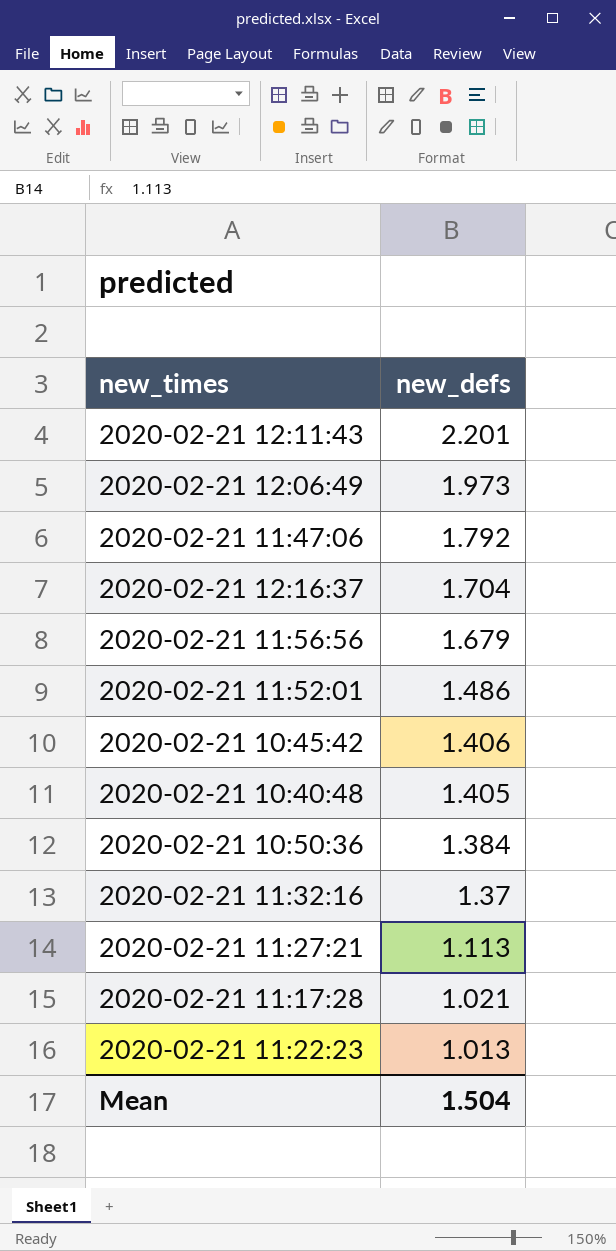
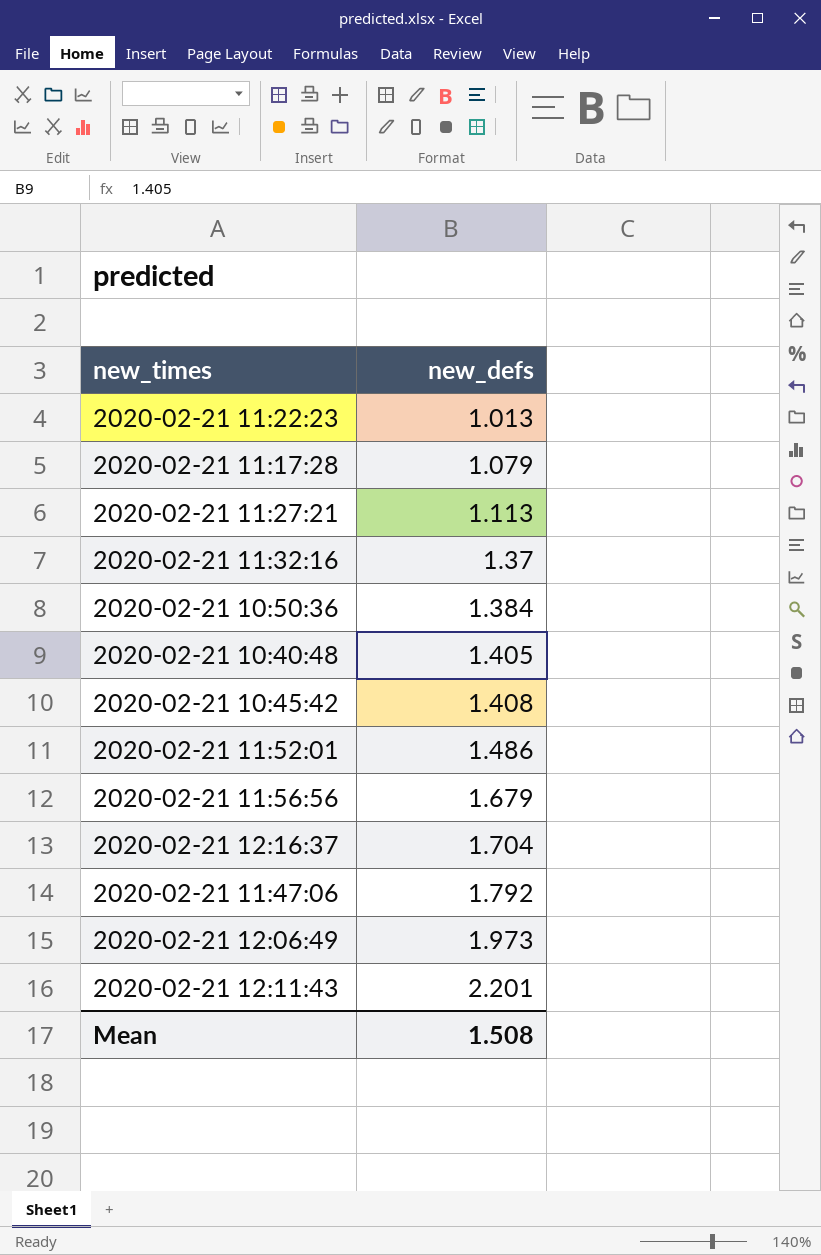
row order: new_defs descending -> new_defs ascending
2020-02-21 11:17:28 | new_defs: 1.021 -> 1.079
2020-02-21 10:45:42 | new_defs: 1.406 -> 1.408
Mean | new_defs: 1.504 -> 1.508

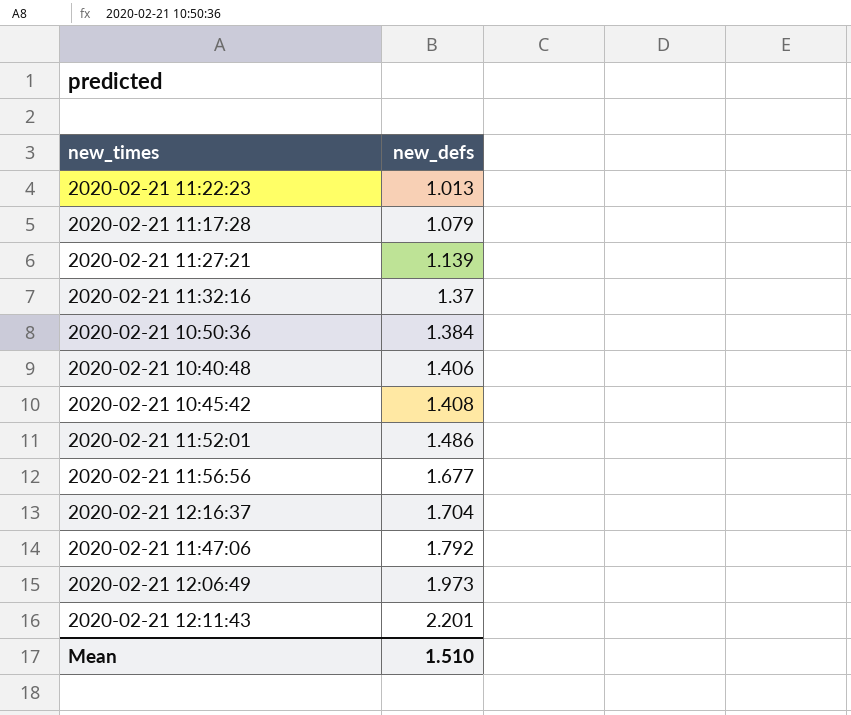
2020-02-21 11:27:21 | new_defs: 1.113 -> 1.139
2020-02-21 10:40:48 | new_defs: 1.405 -> 1.406
2020-02-21 11:56:56 | new_defs: 1.679 -> 1.677
Mean | new_defs: 1.508 -> 1.510

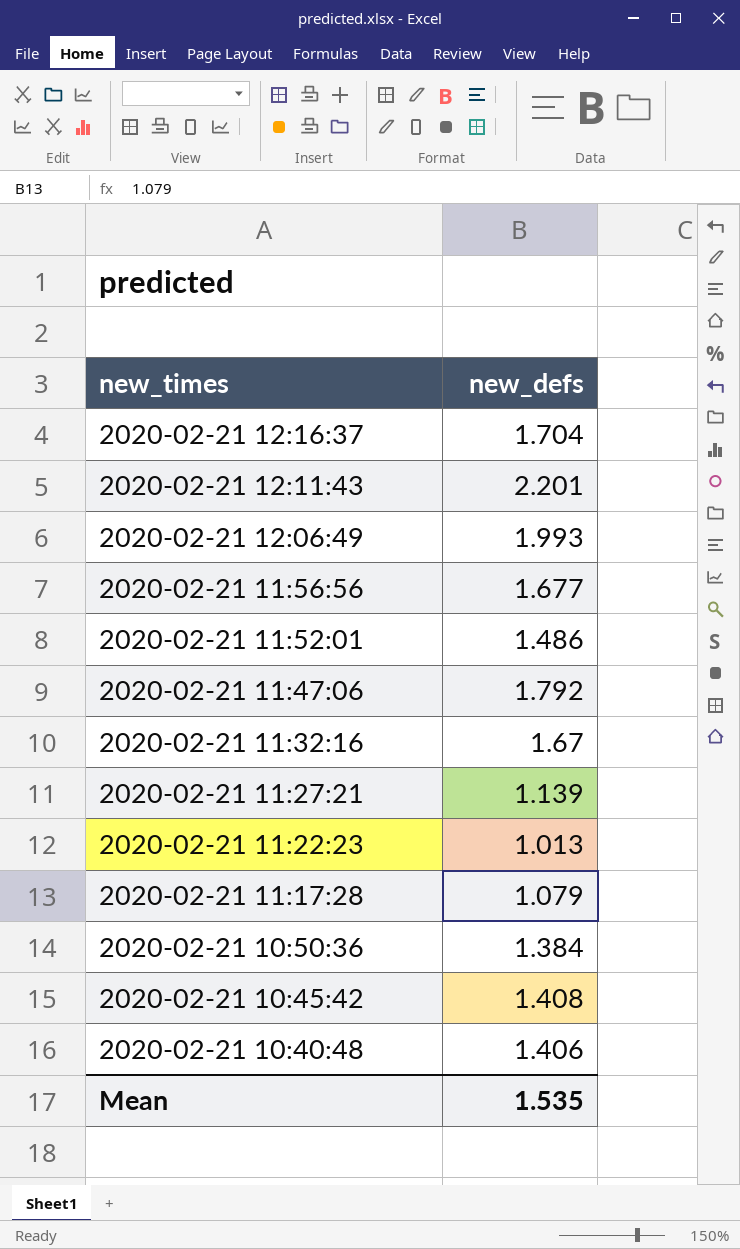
row order: new_defs ascending -> new_times descending
2020-02-21 12:06:49 | new_defs: 1.973 -> 1.993
2020-02-21 11:32:16 | new_defs: 1.37 -> 1.67
Mean | new_defs: 1.510 -> 1.535

